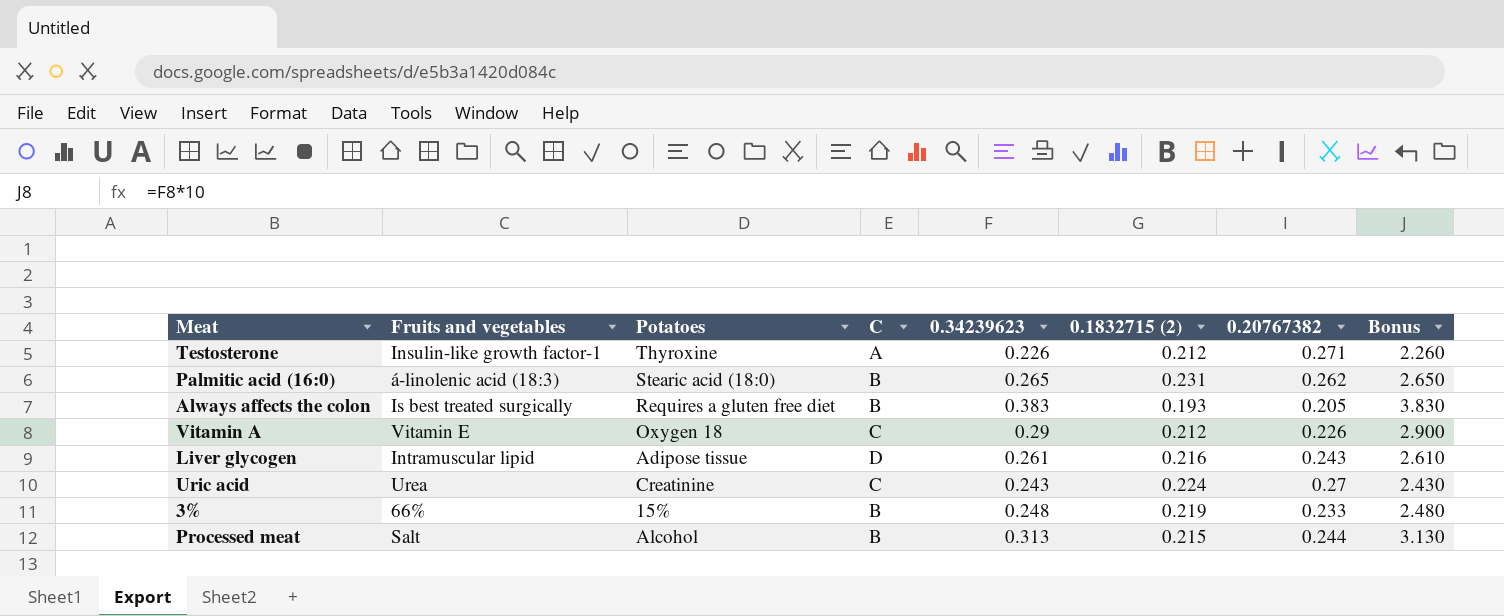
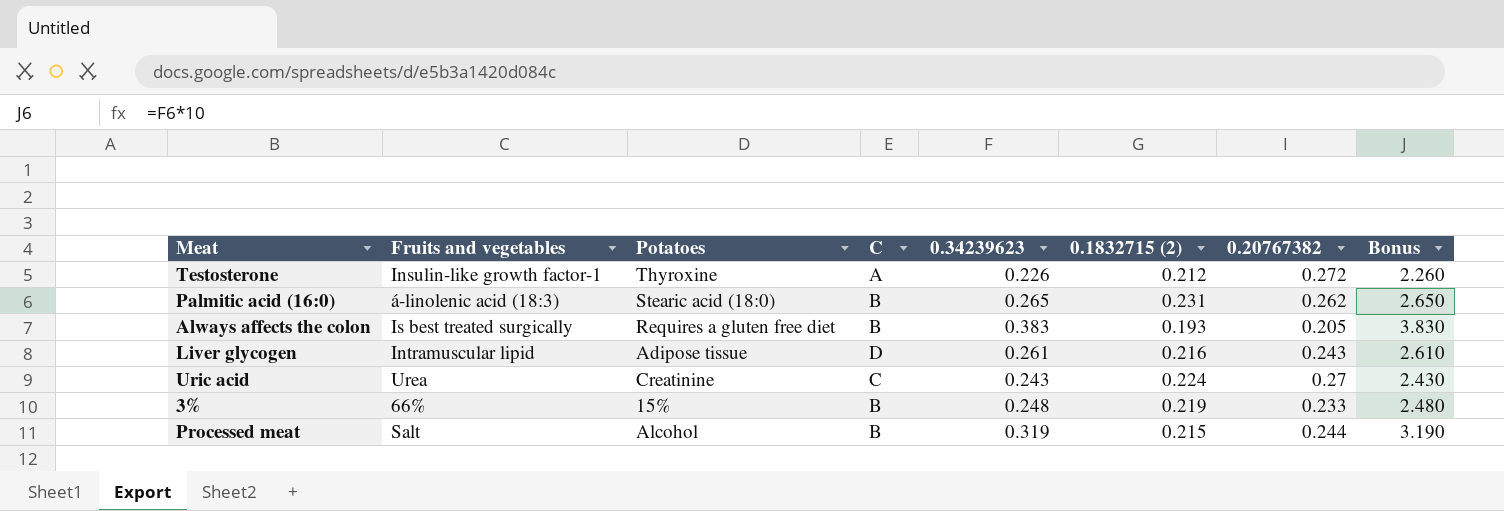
row Vitamin A: Vitamin E | Oxygen 18 | C | 0.29 | 0.212 | 0.226 | 2.900 -> none
Testosterone | 0.20767382: 0.271 -> 0.272
Processed meat | 0.34239623: 0.313 -> 0.319
Processed meat | Bonus: 3.130 -> 3.190

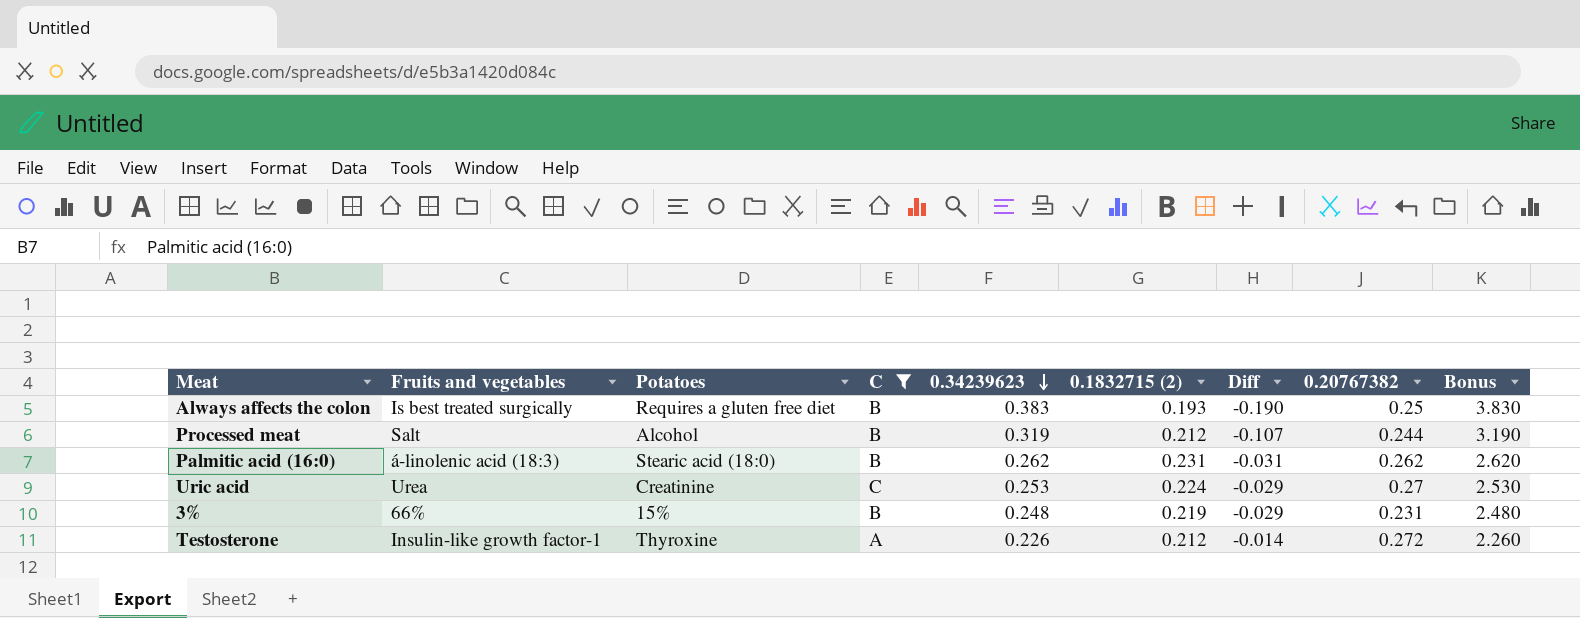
filter: none -> C != D
row order: none -> 0.34239623 descending
column Diff | formula: none -> [0.1832715 (2)] - [0.34239623]
Always affects the colon | 0.20767382: 0.205 -> 0.25
Processed meat | 0.1832715 (2): 0.215 -> 0.212
Palmitic acid (16:0) | 0.34239623: 0.265 -> 0.262
Palmitic acid (16:0) | Bonus: 2.650 -> 2.620
Uric acid | 0.34239623: 0.243 -> 0.253
Uric acid | Bonus: 2.430 -> 2.530
3% | 0.20767382: 0.233 -> 0.231

